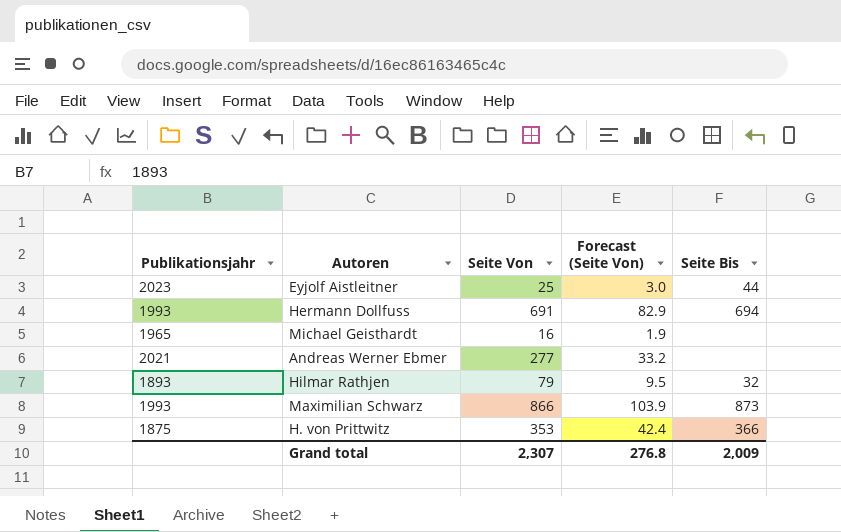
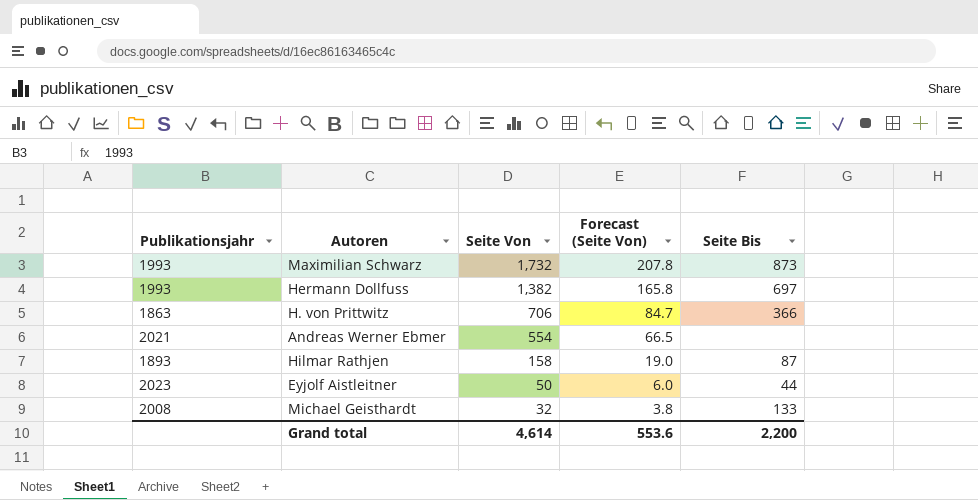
row order: none -> Seite Von descending
Maximilian Schwarz | Seite Von: 866 -> 1,732
Maximilian Schwarz | Forecast (Seite Von): 103.9 -> 207.8
Hermann Dollfuss | Seite Von: 691 -> 1,382
Hermann Dollfuss | Forecast (Seite Von): 82.9 -> 165.8
Hermann Dollfuss | Seite Bis: 694 -> 697
H. von Prittwitz | Publikationsjahr: 1875 -> 1863
H. von Prittwitz | Seite Von: 353 -> 706
H. von Prittwitz | Forecast (Seite Von): 42.4 -> 84.7
Andreas Werner Ebmer | Seite Von: 277 -> 554
Andreas Werner Ebmer | Forecast (Seite Von): 33.2 -> 66.5
Hilmar Rathjen | Seite Von: 79 -> 158
Hilmar Rathjen | Forecast (Seite Von): 9.5 -> 19.0
Hilmar Rathjen | Seite Bis: 32 -> 87
Eyjolf Aistleitner | Seite Von: 25 -> 50
Eyjolf Aistleitner | Forecast (Seite Von): 3.0 -> 6.0
Michael Geisthardt | Publikationsjahr: 1965 -> 2008
Michael Geisthardt | Seite Von: 16 -> 32
Michael Geisthardt | Forecast (Seite Von): 1.9 -> 3.8
Michael Geisthardt | Seite Bis: none -> 133
Grand total | Seite Von: 2,307 -> 4,614
Grand total | Forecast (Seite Von): 276.8 -> 553.6
Grand total | Seite Bis: 2,009 -> 2,200

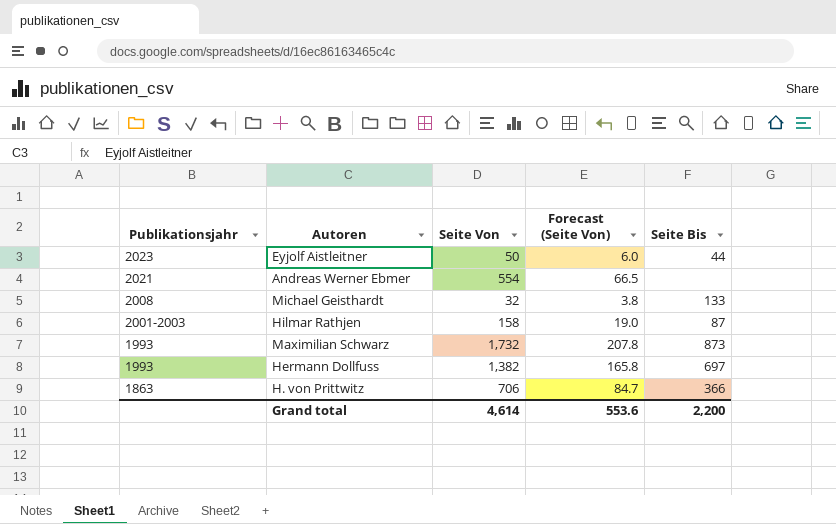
row order: Seite Von descending -> Publikationsjahr descending
Hilmar Rathjen | Publikationsjahr: 1893 -> 2001-2003

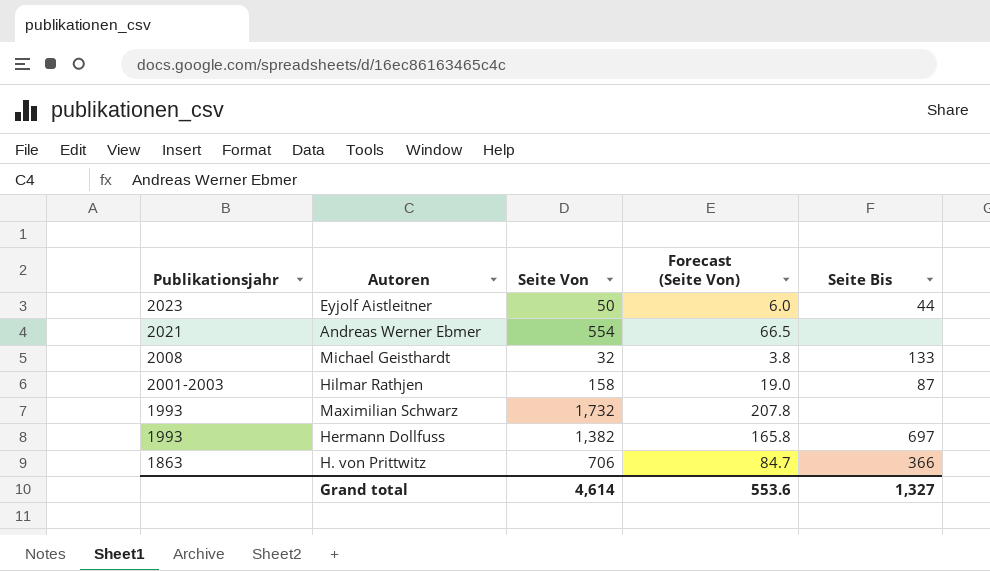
Maximilian Schwarz | Seite Bis: 873 -> none
Grand total | Seite Bis: 2,200 -> 1,327

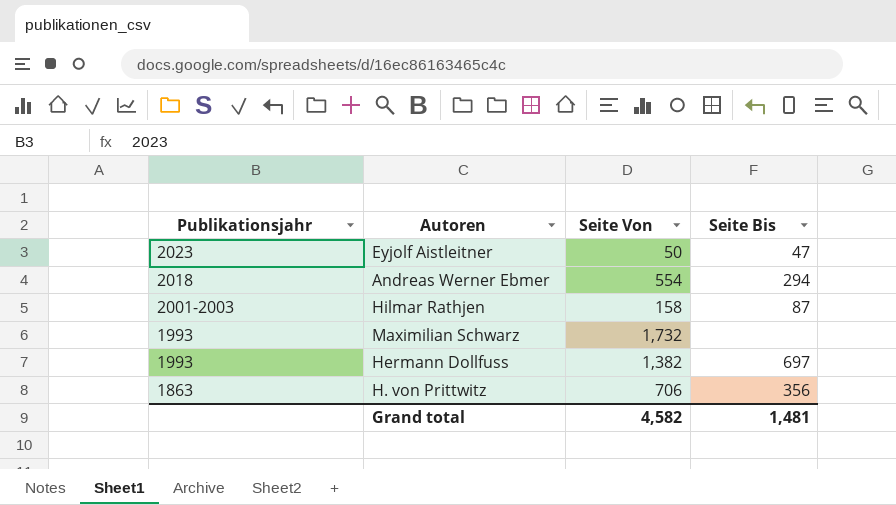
column Forecast (Seite Von) | formula: [Seite Von] * 0.12 -> none
row Michael Geisthardt: 2008 | 32 | 3.8 | 133 -> none
Eyjolf Aistleitner | Seite Bis: 44 -> 47
Andreas Werner Ebmer | Publikationsjahr: 2021 -> 2018
Andreas Werner Ebmer | Seite Bis: none -> 294
H. von Prittwitz | Seite Bis: 366 -> 356
Grand total | Seite Von: 4,614 -> 4,582
Grand total | Seite Bis: 1,327 -> 1,481

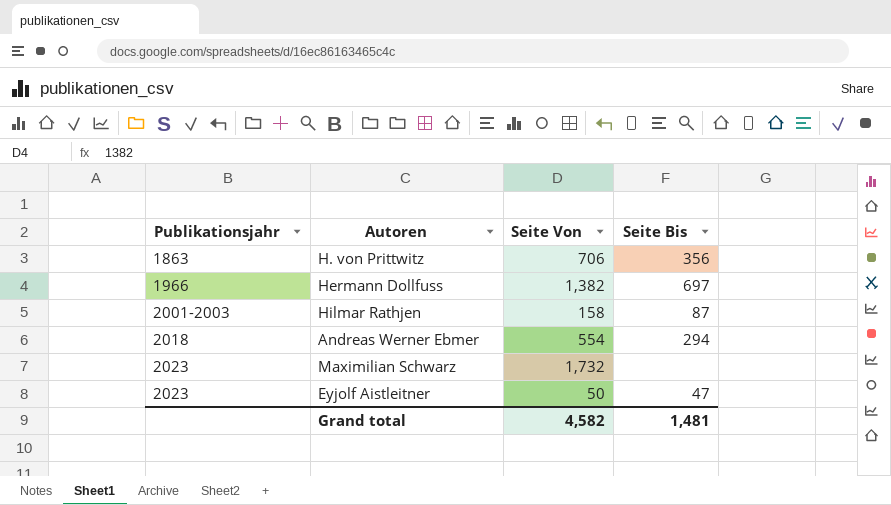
row order: Publikationsjahr descending -> Publikationsjahr ascending
Hermann Dollfuss | Publikationsjahr: 1993 -> 1966
Maximilian Schwarz | Publikationsjahr: 1993 -> 2023

